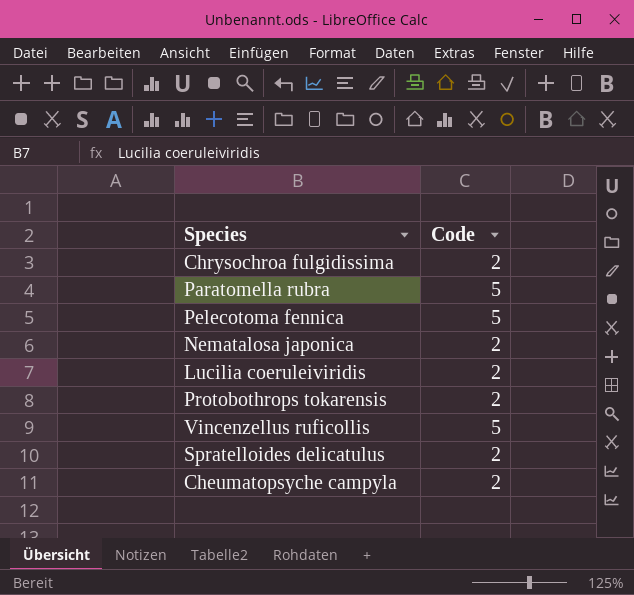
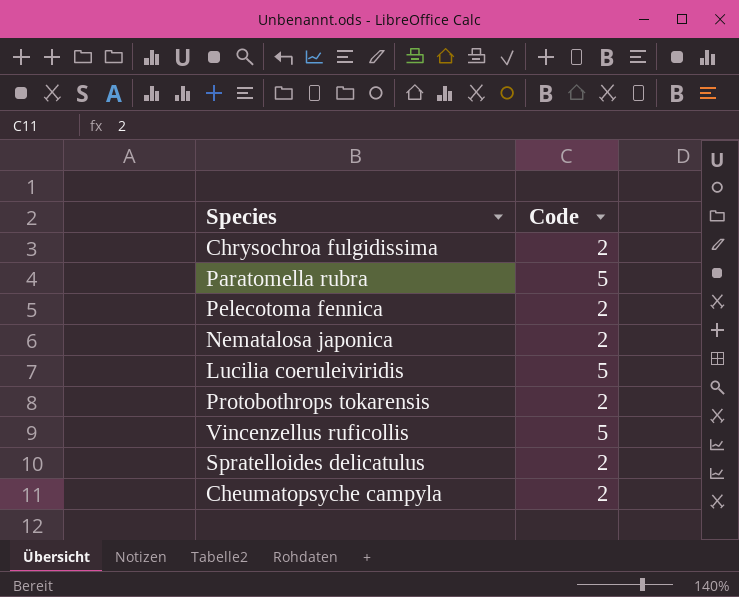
Pelecotoma fennica | Code: 5 -> 2
Lucilia coeruleiviridis | Code: 2 -> 5

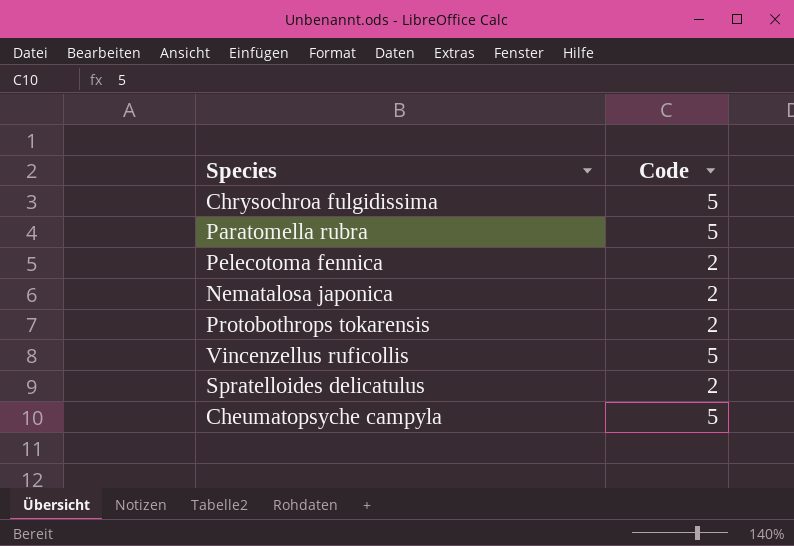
row Lucilia coeruleiviridis: 5 -> none
Chrysochroa fulgidissima | Code: 2 -> 5
Cheumatopsyche campyla | Code: 2 -> 5

